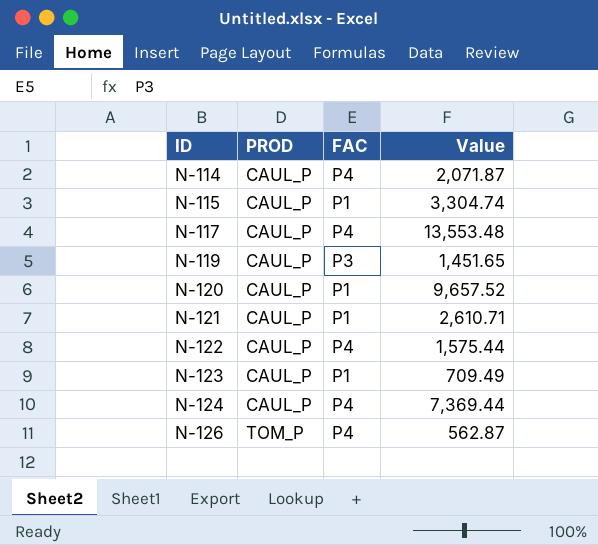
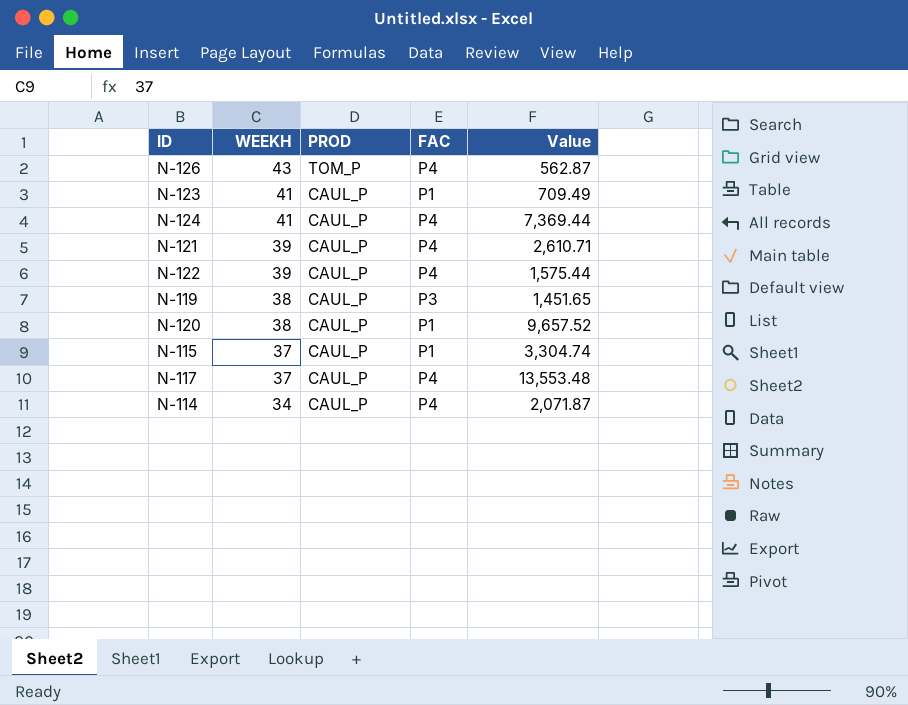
row order: ID ascending -> WEEKH descending
column WEEKH | position: none -> 2
N-121 | FAC: P1 -> P4

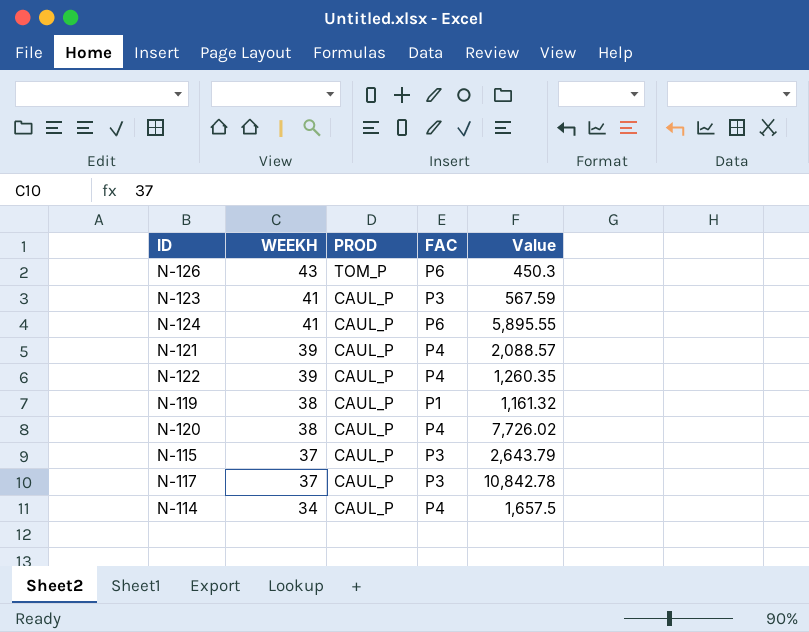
N-126 | FAC: P4 -> P6
N-126 | Value: 562.87 -> 450.3
N-123 | FAC: P1 -> P3
N-123 | Value: 709.49 -> 567.59
N-124 | FAC: P4 -> P6
N-124 | Value: 7,369.44 -> 5,895.55
N-121 | Value: 2,610.71 -> 2,088.57
N-122 | Value: 1,575.44 -> 1,260.35
N-119 | FAC: P3 -> P1
N-119 | Value: 1,451.65 -> 1,161.32
N-120 | FAC: P1 -> P4
N-120 | Value: 9,657.52 -> 7,726.02
N-115 | FAC: P1 -> P3
N-115 | Value: 3,304.74 -> 2,643.79
N-117 | FAC: P4 -> P3
N-117 | Value: 13,553.48 -> 10,842.78
N-114 | Value: 2,071.87 -> 1,657.5

